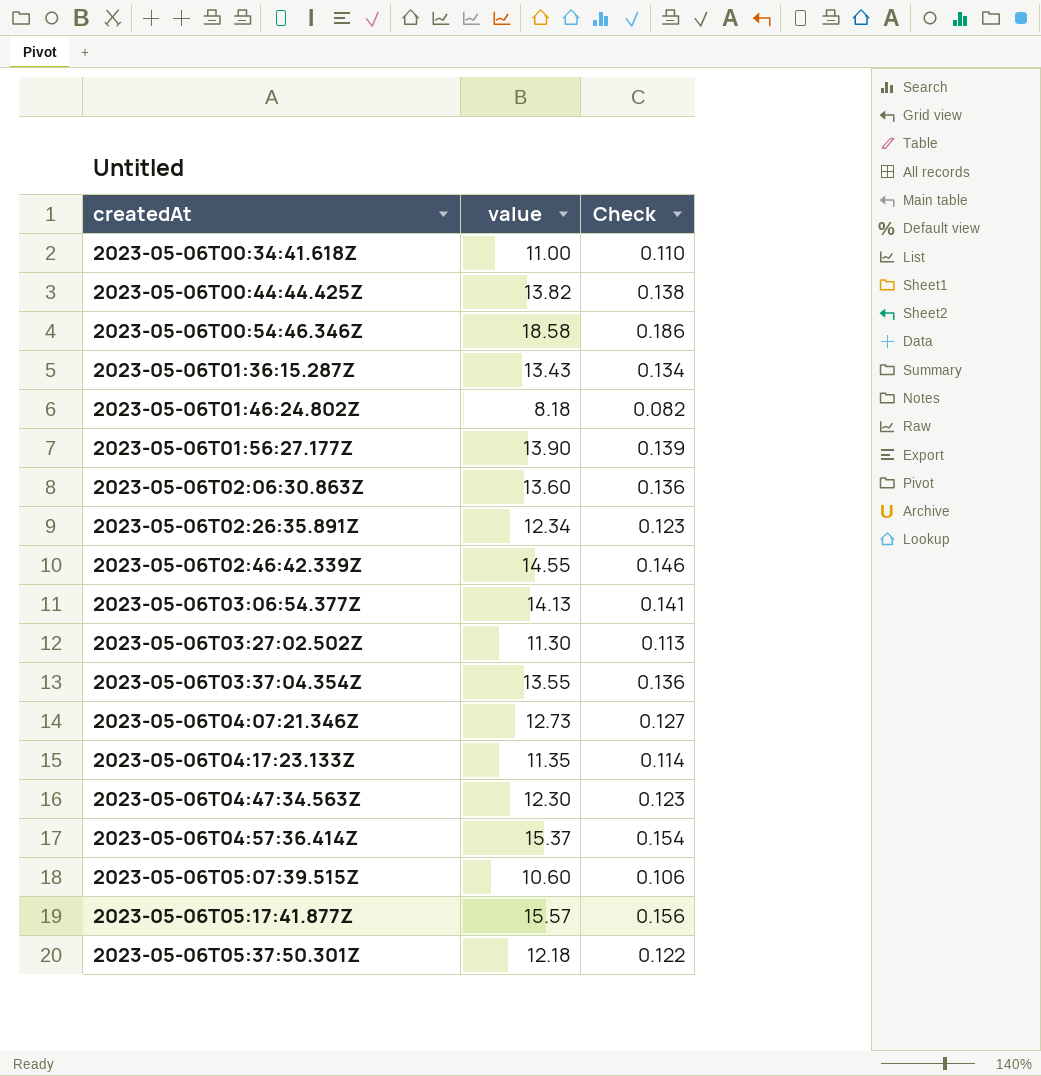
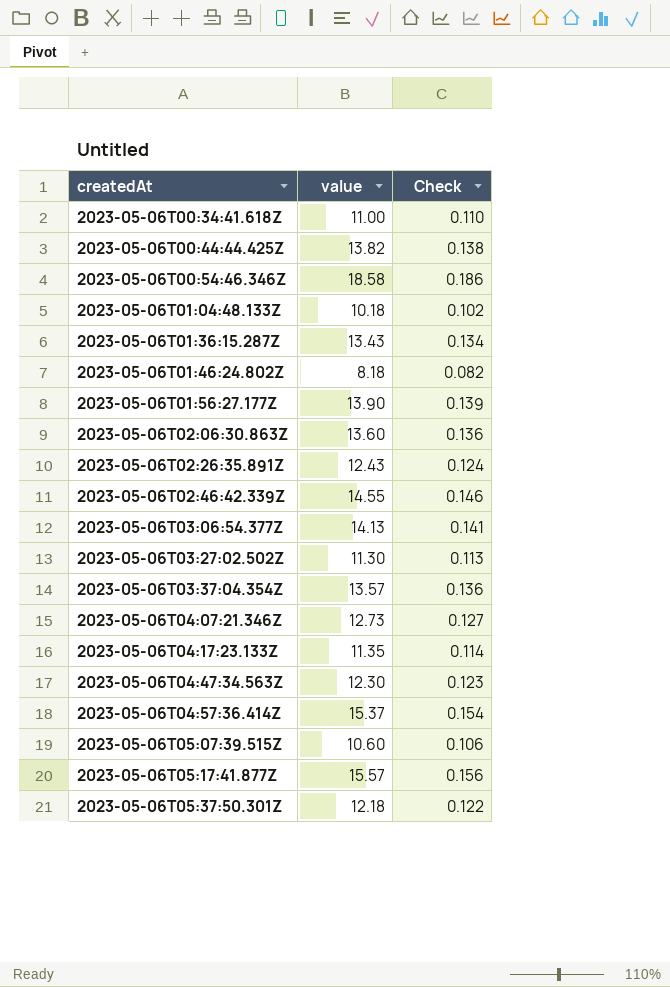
row 2023-05-06T01:04:48.133Z: none -> 10.18 | 0.102
2023-05-06T02:26:35.891Z | value: 12.34 -> 12.43
2023-05-06T02:26:35.891Z | Check: 0.123 -> 0.124
2023-05-06T03:37:04.354Z | value: 13.55 -> 13.57

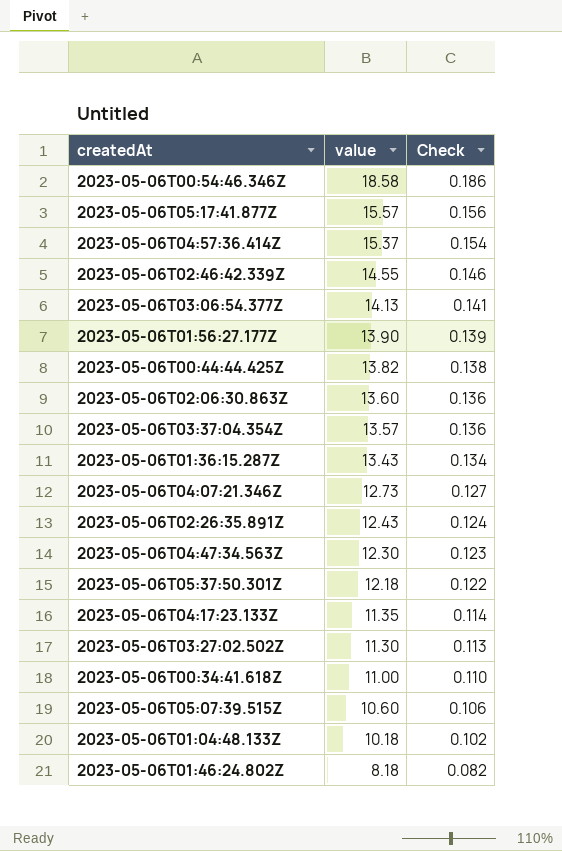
row order: createdAt ascending -> value descending

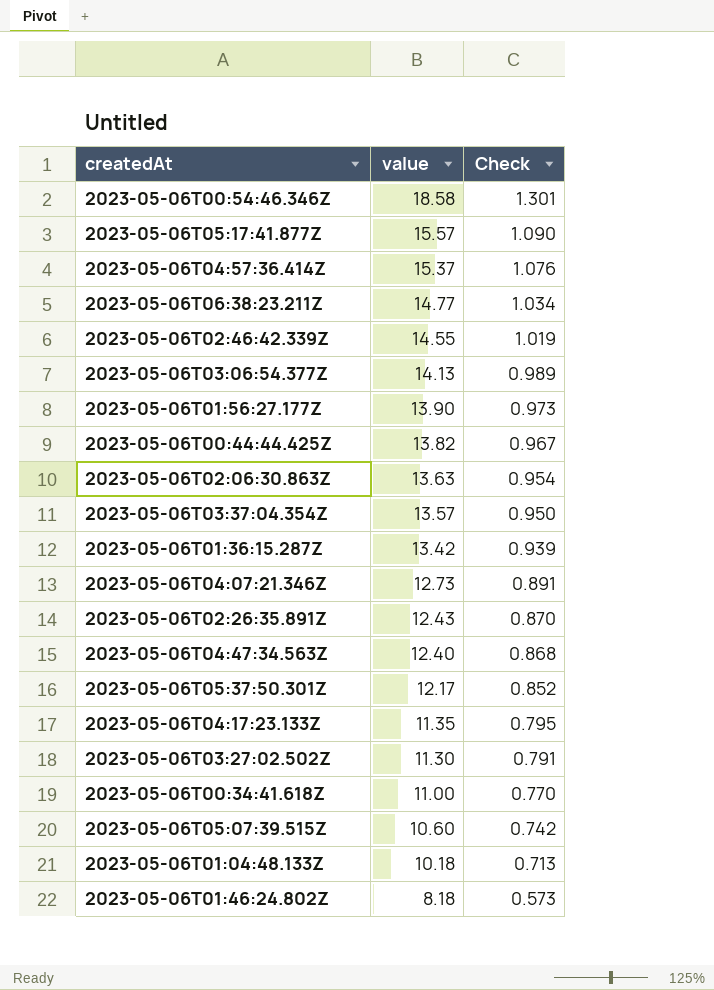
column Check | formula: [value] * 0.01 -> [value] * 0.07
row 2023-05-06T06:38:23.211Z: none -> 14.77 | 1.034
2023-05-06T02:06:30.863Z | value: 13.60 -> 13.63
2023-05-06T01:36:15.287Z | value: 13.43 -> 13.42
2023-05-06T04:47:34.563Z | value: 12.30 -> 12.40
2023-05-06T05:37:50.301Z | value: 12.18 -> 12.17

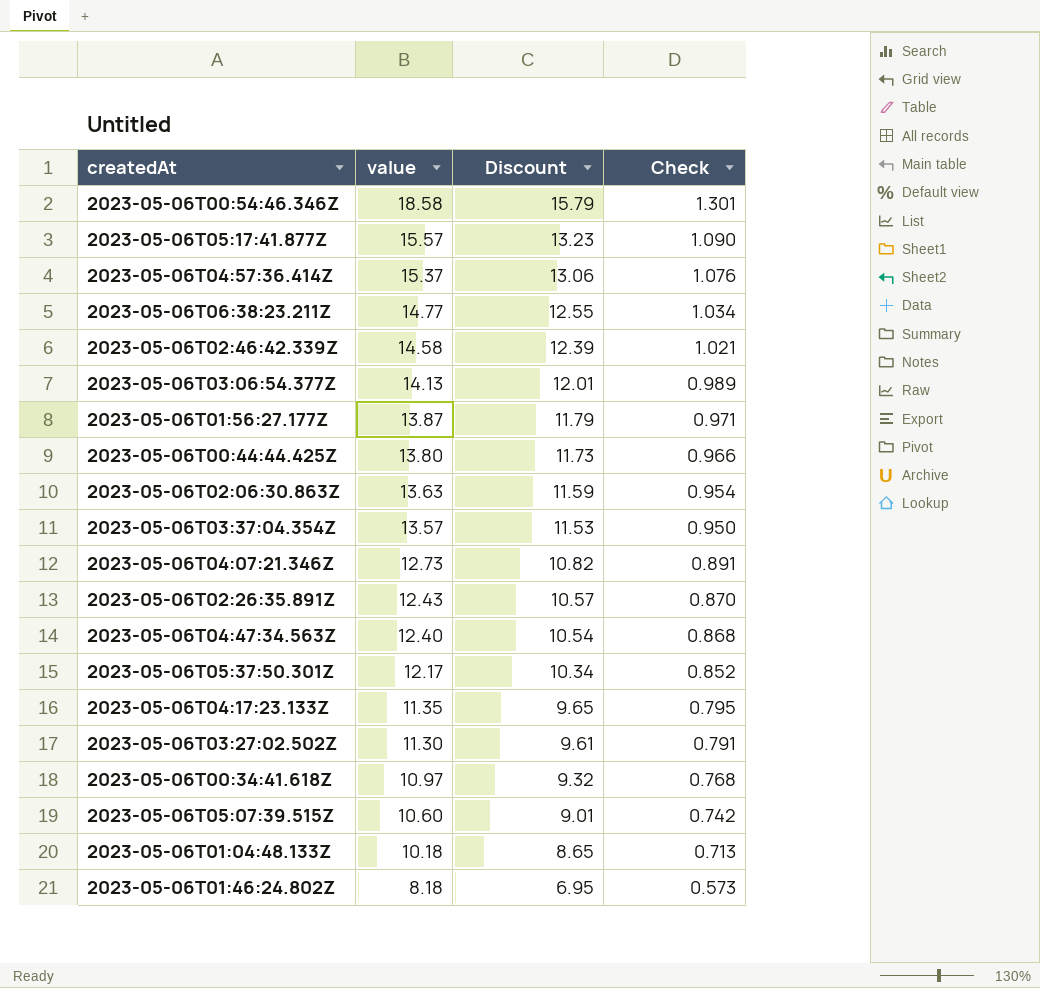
column Discount | formula: none -> [value] * 0.85
row 2023-05-06T01:36:15.287Z: 13.42 | 0.939 -> none
2023-05-06T02:46:42.339Z | value: 14.55 -> 14.58
2023-05-06T02:46:42.339Z | Check: 1.019 -> 1.021
2023-05-06T01:56:27.177Z | value: 13.90 -> 13.87
2023-05-06T01:56:27.177Z | Check: 0.973 -> 0.971
2023-05-06T00:44:44.425Z | value: 13.82 -> 13.80
2023-05-06T00:44:44.425Z | Check: 0.967 -> 0.966
2023-05-06T00:34:41.618Z | value: 11.00 -> 10.97
2023-05-06T00:34:41.618Z | Check: 0.770 -> 0.768

